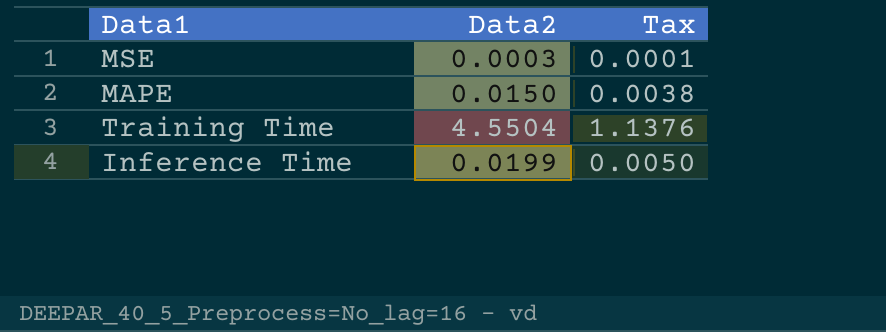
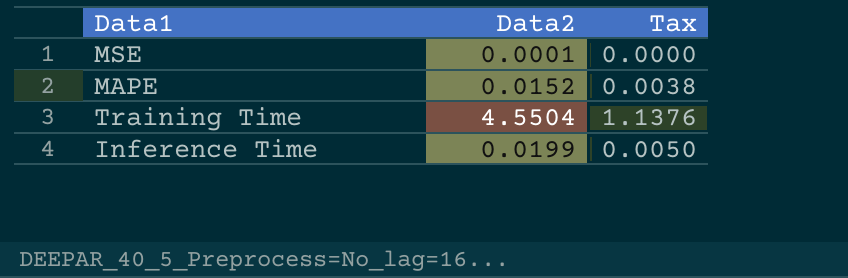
MSE | Data2: 0.0003 -> 0.0001
MSE | Tax: 0.0001 -> 0.0000
MAPE | Data2: 0.0150 -> 0.0152

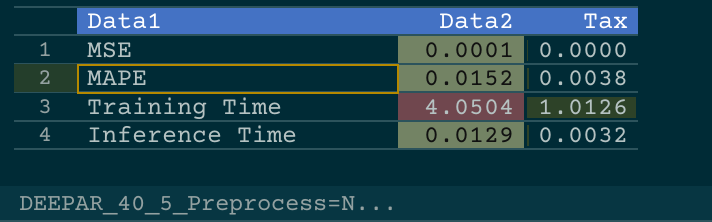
Training Time | Data2: 4.5504 -> 4.0504
Training Time | Tax: 1.1376 -> 1.0126
Inference Time | Data2: 0.0199 -> 0.0129
Inference Time | Tax: 0.0050 -> 0.0032

